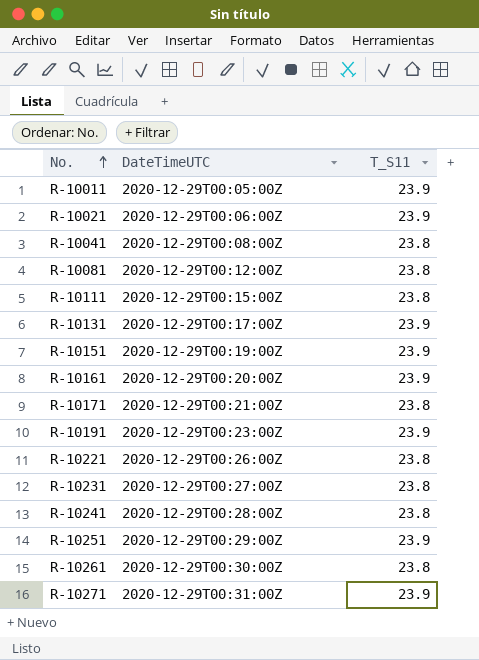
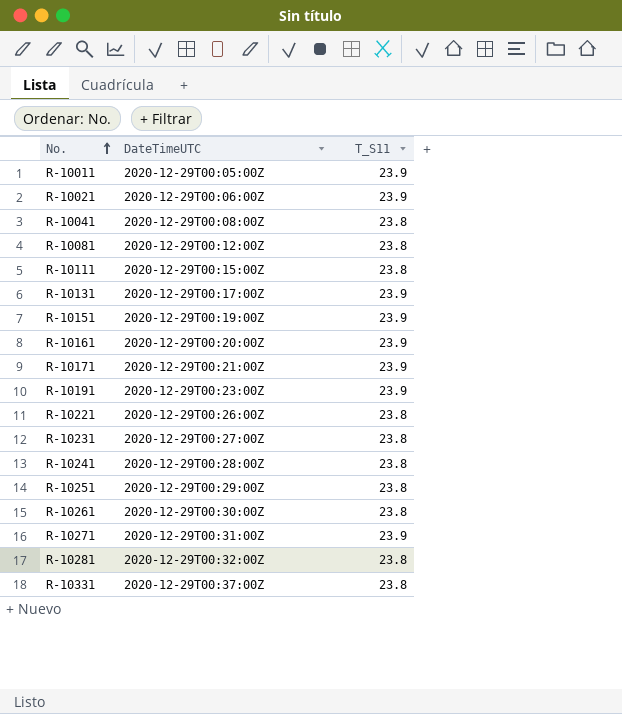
R-10171 | T_S11: 23.8 -> 23.9
R-10251 | T_S11: 23.9 -> 23.8
row R-10281: none -> 2020-12-29T00:32:00Z | 23.8
row R-10331: none -> 2020-12-29T00:37:00Z | 23.8

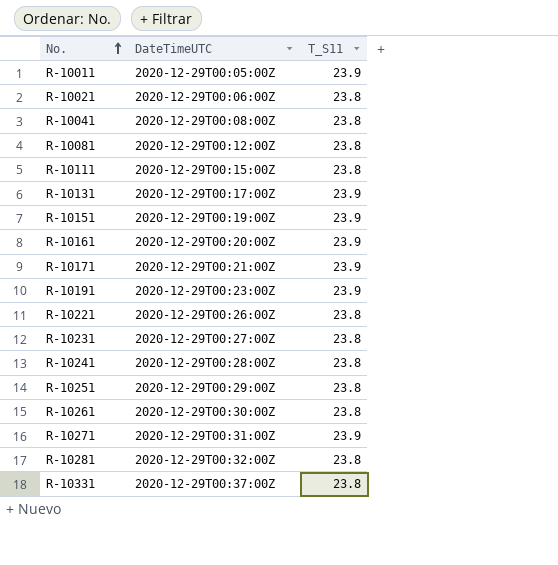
R-10021 | T_S11: 23.9 -> 23.8

